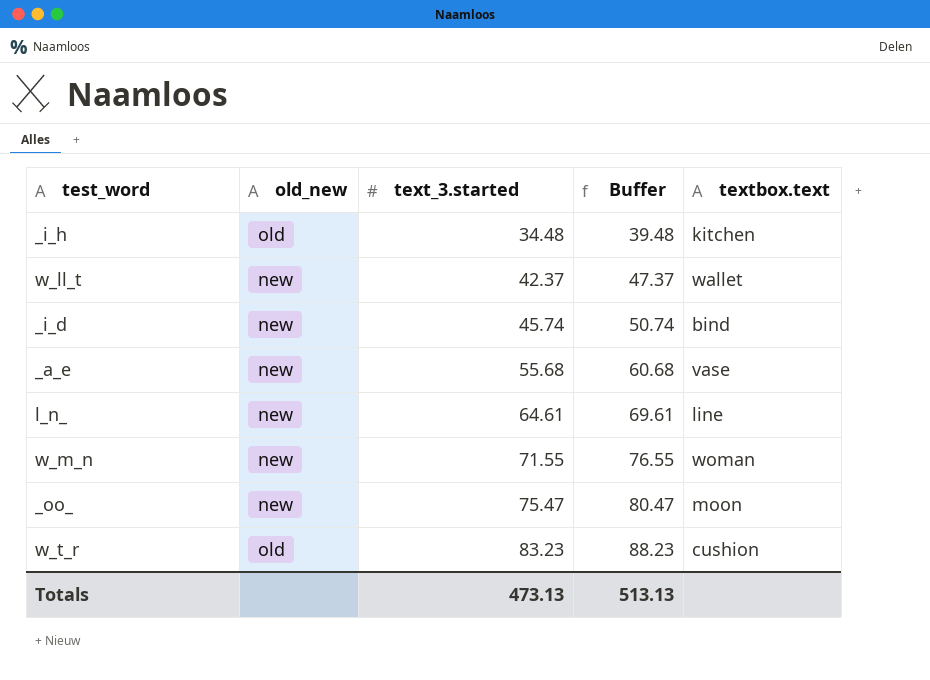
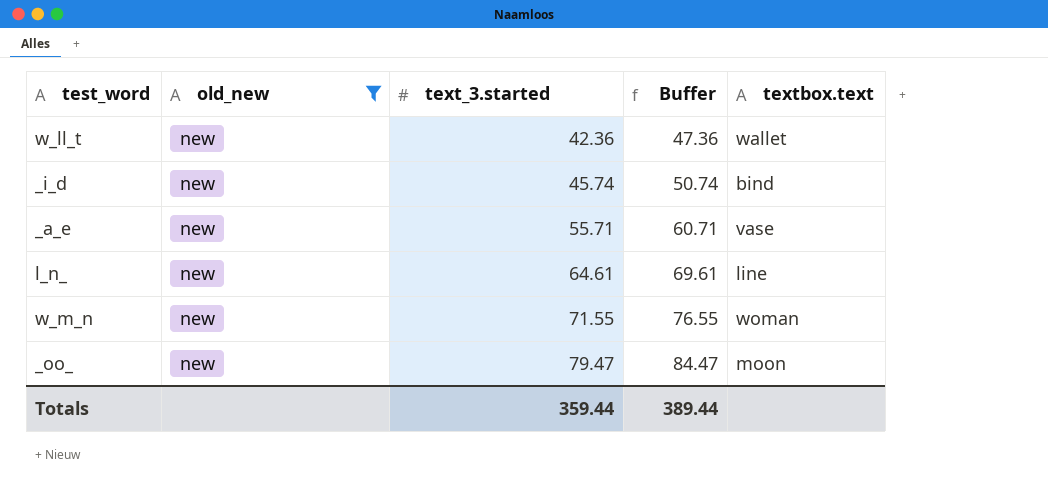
filter: none -> old_new = new
w_ll_t | text_3.started: 42.37 -> 42.36
w_ll_t | Buffer: 47.37 -> 47.36
_a_e | text_3.started: 55.68 -> 55.71
_a_e | Buffer: 60.68 -> 60.71
_oo_ | text_3.started: 75.47 -> 79.47
_oo_ | Buffer: 80.47 -> 84.47
Totals | text_3.started: 473.13 -> 359.44
Totals | Buffer: 513.13 -> 389.44

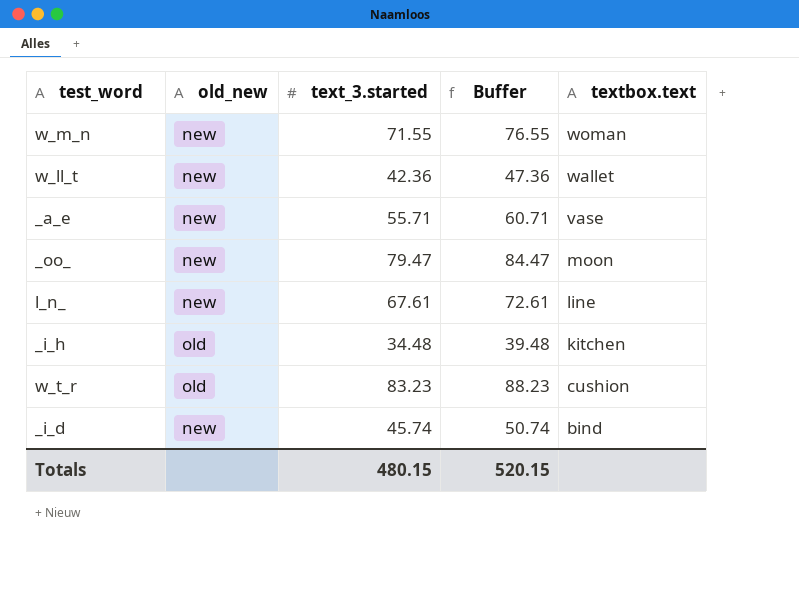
filter: old_new = new -> none
row order: text_3.started ascending -> textbox.text descending
l_n_ | text_3.started: 64.61 -> 67.61
l_n_ | Buffer: 69.61 -> 72.61
Totals | text_3.started: 359.44 -> 480.15
Totals | Buffer: 389.44 -> 520.15

